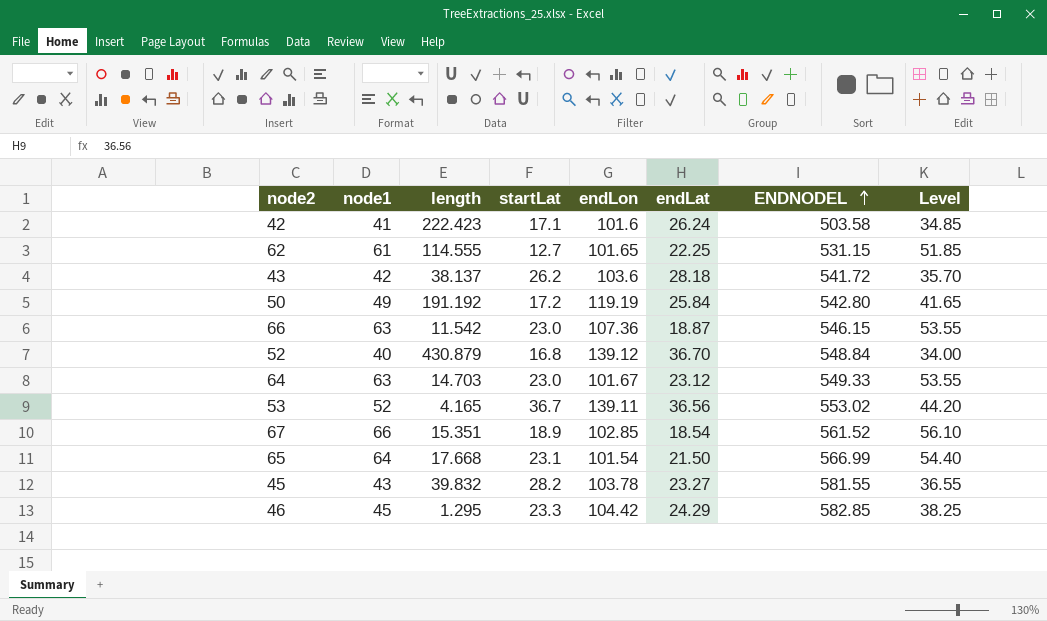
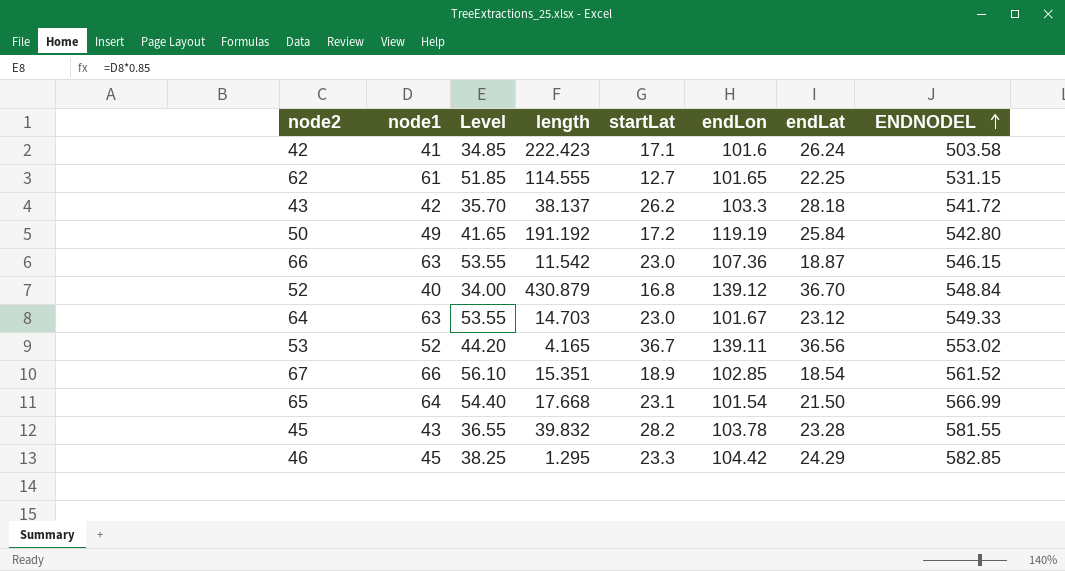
column Level | position: 8 -> 3
43 | endLon: 103.6 -> 103.3
45 | endLat: 23.27 -> 23.28

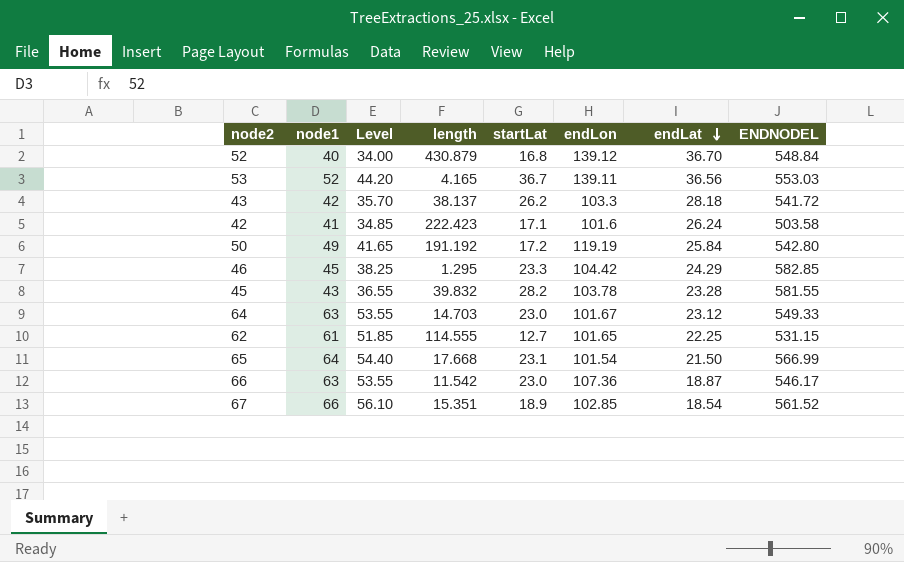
row order: ENDNODEL ascending -> endLat descending
53 | ENDNODEL: 553.02 -> 553.03
66 | ENDNODEL: 546.15 -> 546.17

